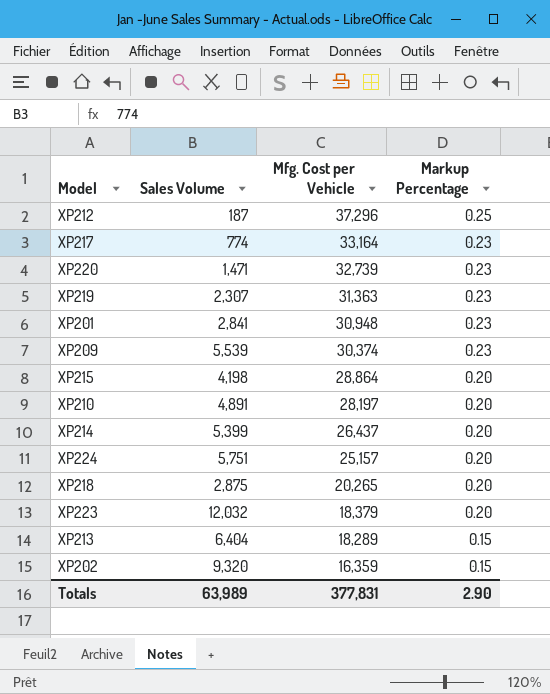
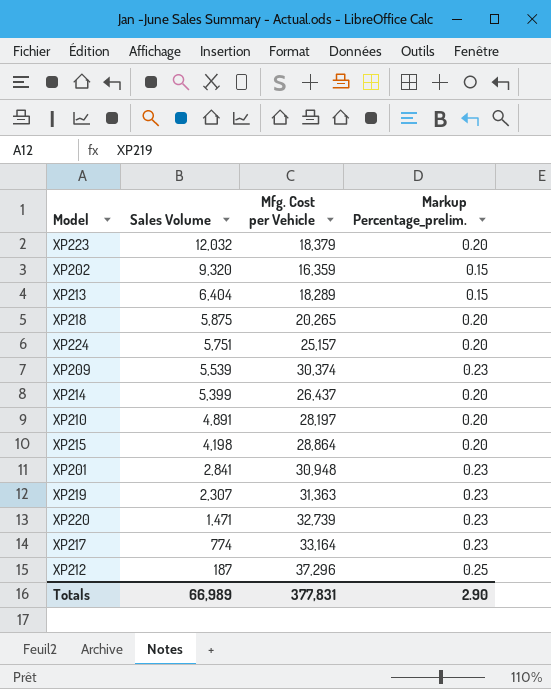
row order: Mfg. Cost per Vehicle descending -> Sales Volume descending
column name: Markup Percentage -> Markup Percentage_prelim.
XP218 | Sales Volume: 2,875 -> 5,875
Totals | Sales Volume: 63,989 -> 66,989

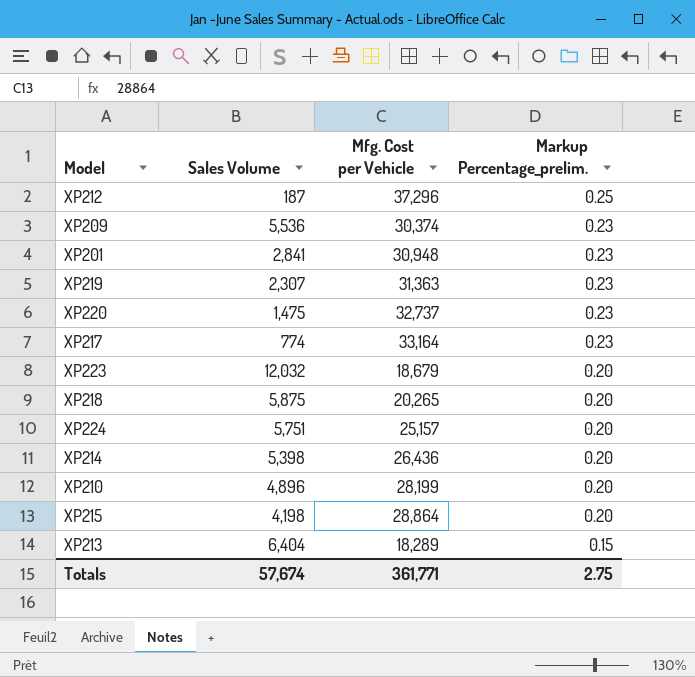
row order: Sales Volume descending -> Markup Percentage_prelim. descending
row XP202: 9,320 | 16,359 | 0.15 -> none
XP209 | Sales Volume: 5,539 -> 5,536
XP220 | Sales Volume: 1,471 -> 1,475
XP220 | Mfg. Cost per Vehicle: 32,739 -> 32,737
XP223 | Mfg. Cost per Vehicle: 18,379 -> 18,679
XP214 | Sales Volume: 5,399 -> 5,398
XP214 | Mfg. Cost per Vehicle: 26,437 -> 26,436
XP210 | Sales Volume: 4,891 -> 4,896
XP210 | Mfg. Cost per Vehicle: 28,197 -> 28,199
Totals | Sales Volume: 66,989 -> 57,674
Totals | Mfg. Cost per Vehicle: 377,831 -> 361,771
Totals | Markup Percentage_prelim.: 2.90 -> 2.75

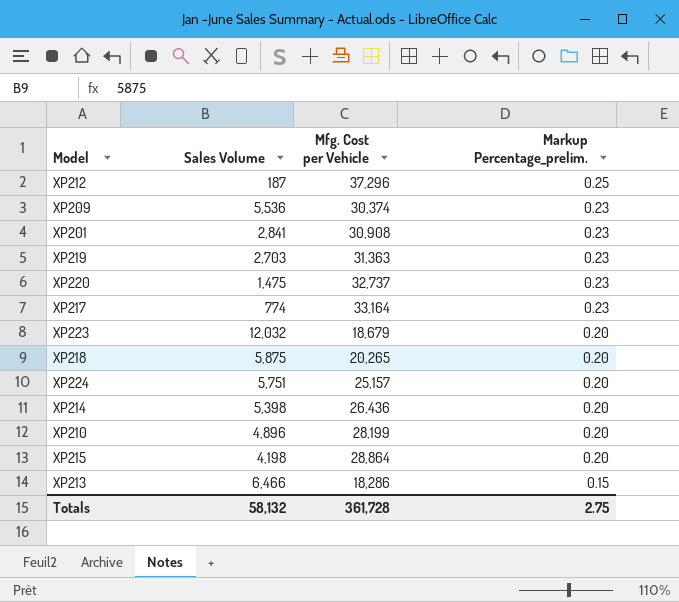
XP201 | Mfg. Cost per Vehicle: 30,948 -> 30,908
XP219 | Sales Volume: 2,307 -> 2,703
XP213 | Sales Volume: 6,404 -> 6,466
XP213 | Mfg. Cost per Vehicle: 18,289 -> 18,286
Totals | Sales Volume: 57,674 -> 58,132
Totals | Mfg. Cost per Vehicle: 361,771 -> 361,728

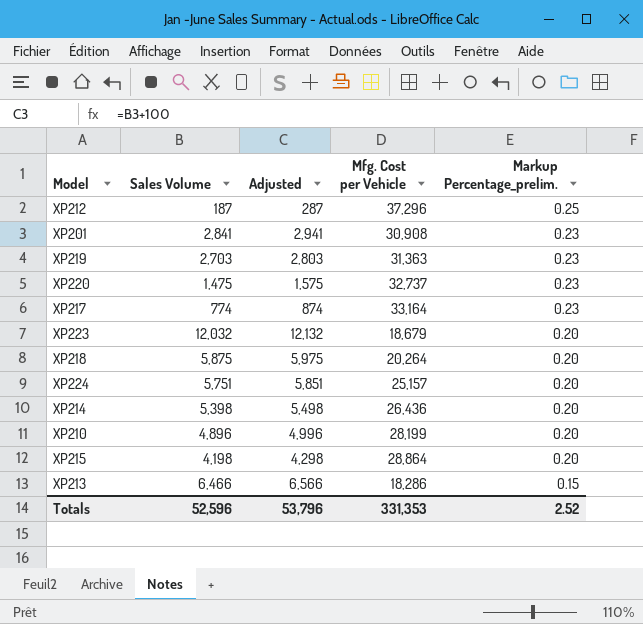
column Adjusted | formula: none -> [Sales Volume] + 100
row XP209: 5,536 | 30,374 | 0.23 -> none
XP218 | Mfg. Cost per Vehicle: 20,265 -> 20,264
Totals | Sales Volume: 58,132 -> 52,596
Totals | Mfg. Cost per Vehicle: 361,728 -> 331,353
Totals | Markup Percentage_prelim.: 2.75 -> 2.52

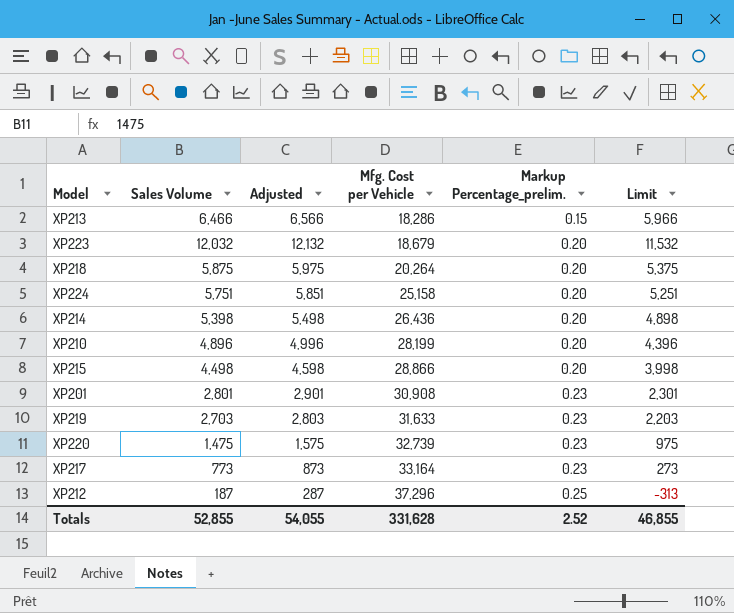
row order: Markup Percentage_prelim. descending -> Mfg. Cost per Vehicle ascending
column Limit | formula: none -> [Sales Volume] - 500
XP224 | Mfg. Cost per Vehicle: 25,157 -> 25,158
XP215 | Sales Volume: 4,198 -> 4,498
XP215 | Adjusted: 4,298 -> 4,598
XP215 | Mfg. Cost per Vehicle: 28,864 -> 28,866
XP201 | Sales Volume: 2,841 -> 2,801
XP201 | Adjusted: 2,941 -> 2,901
XP219 | Mfg. Cost per Vehicle: 31,363 -> 31,633
XP220 | Mfg. Cost per Vehicle: 32,737 -> 32,739
XP217 | Sales Volume: 774 -> 773
XP217 | Adjusted: 874 -> 873
Totals | Sales Volume: 52,596 -> 52,855
Totals | Adjusted: 53,796 -> 54,055
Totals | Mfg. Cost per Vehicle: 331,353 -> 331,628

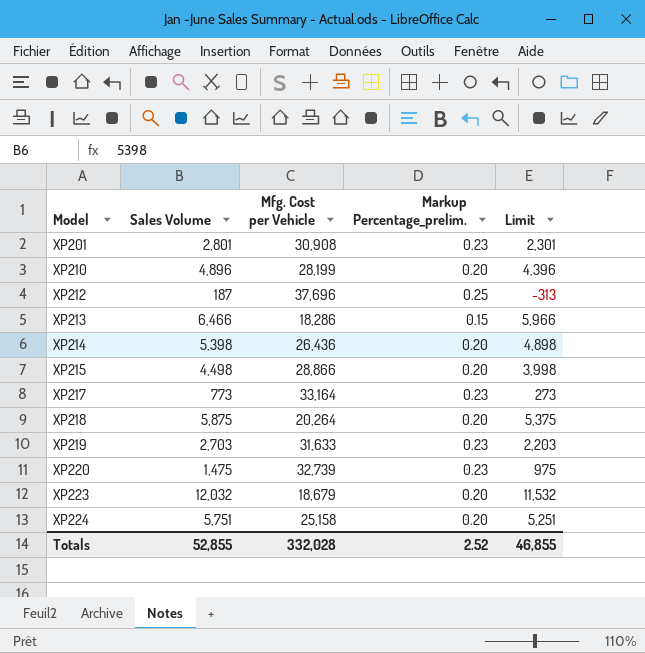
row order: Mfg. Cost per Vehicle ascending -> Model ascending
column Adjusted | formula: [Sales Volume] + 100 -> none
XP212 | Mfg. Cost per Vehicle: 37,296 -> 37,696
Totals | Mfg. Cost per Vehicle: 331,628 -> 332,028

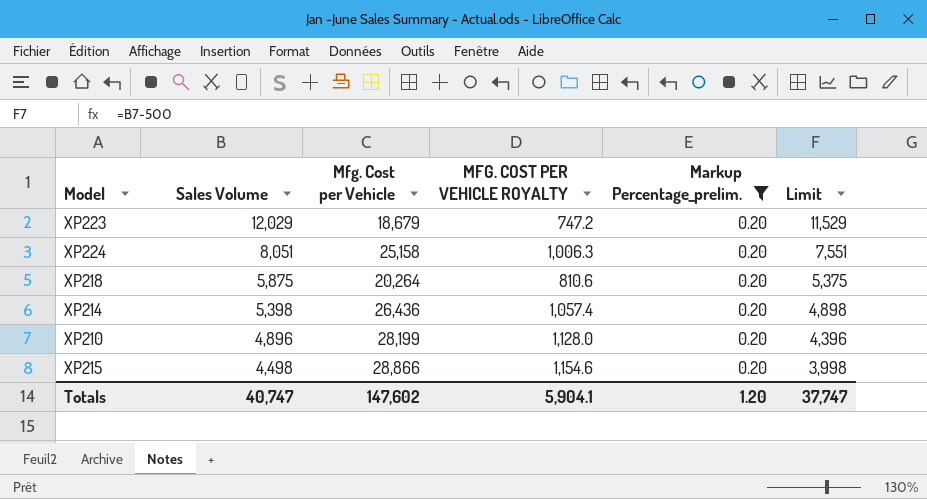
filter: none -> Markup Percentage_prelim. = 0.20
row order: Model ascending -> Sales Volume descending
column MFG. COST PER VEHICLE ROYALTY | formula: none -> [Mfg. Cost per Vehicle] * 0.04
XP223 | Sales Volume: 12,032 -> 12,029
XP223 | Limit: 11,532 -> 11,529
XP224 | Sales Volume: 5,751 -> 8,051
XP224 | Limit: 5,251 -> 7,551
Totals | Sales Volume: 52,855 -> 40,747
Totals | Mfg. Cost per Vehicle: 332,028 -> 147,602
Totals | Markup Percentage_prelim.: 2.52 -> 1.20
Totals | Limit: 46,855 -> 37,747

